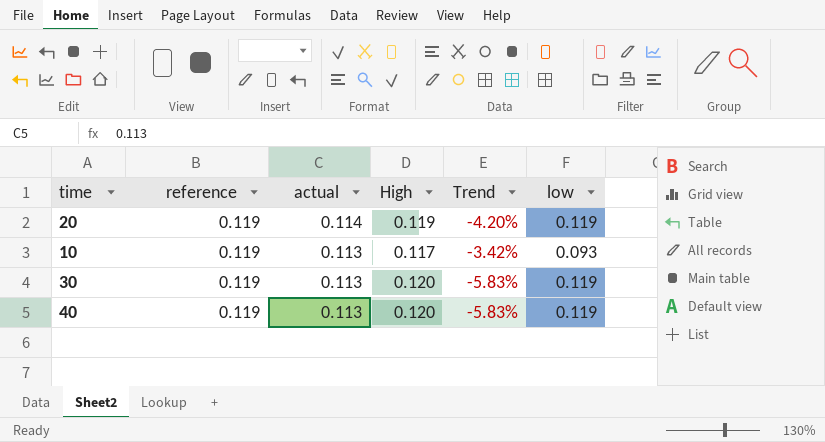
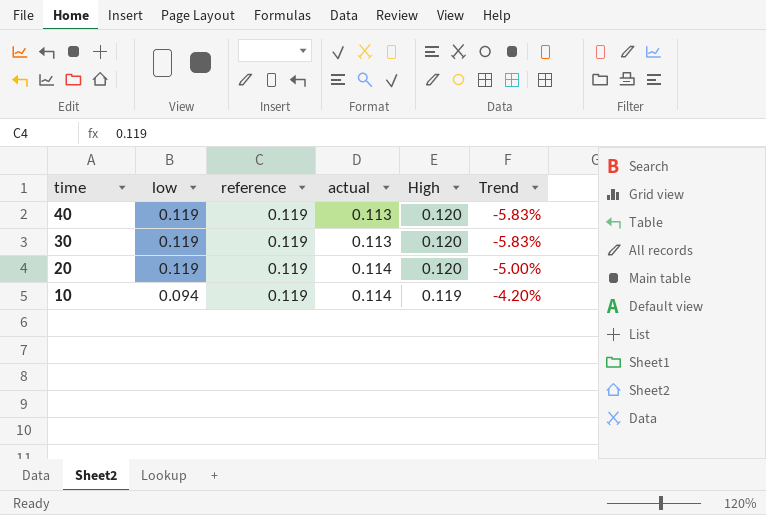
row order: actual descending -> time descending
column low | position: 6 -> 2
20 | High: 0.119 -> 0.120
20 | Trend: -4.20% -> -5.00%
10 | low: 0.093 -> 0.094
10 | actual: 0.113 -> 0.114
10 | High: 0.117 -> 0.119
10 | Trend: -3.42% -> -4.20%

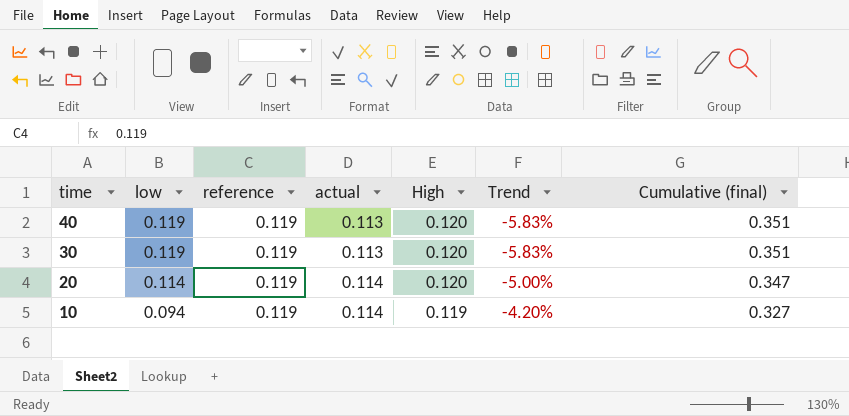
column Cumulative (final) | formula: none -> [low] + [reference] + [actual]
20 | low: 0.119 -> 0.114

